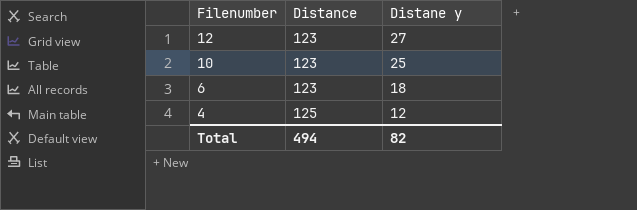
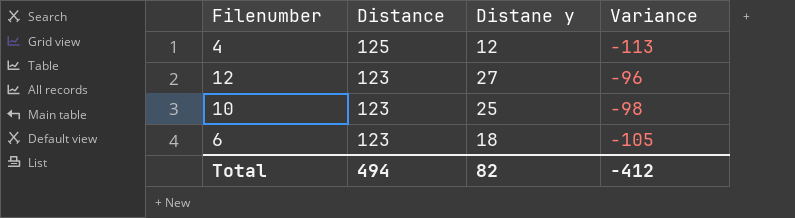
row order: Filenumber descending -> Distance descending
column Variance | formula: none -> [Distane y] - [Distance]

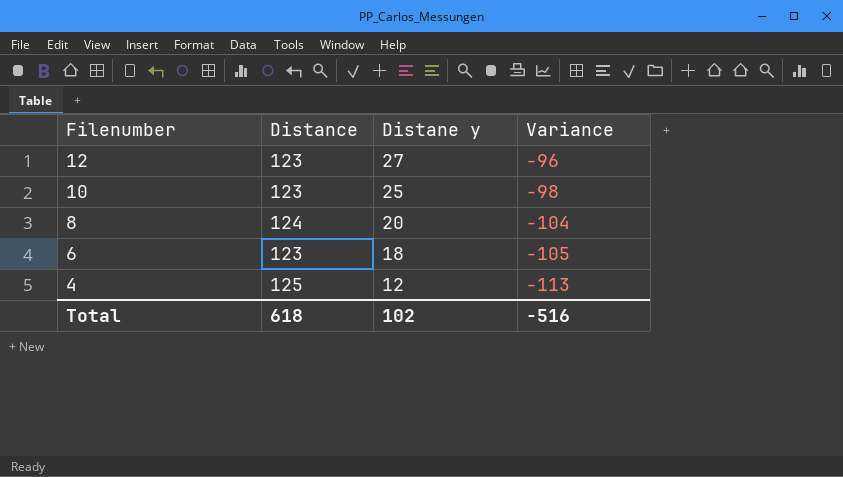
row order: Distance descending -> Filenumber descending
row 8: none -> 124 | 20 | -104
Total | Distance: 494 -> 618
Total | Distane y: 82 -> 102
Total | Variance: -412 -> -516

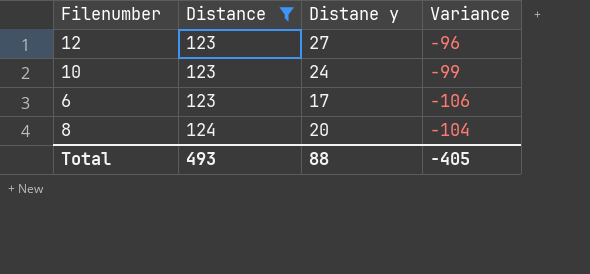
filter: none -> Distance != 125
row order: Filenumber descending -> Distance ascending
10 | Distane y: 25 -> 24
10 | Variance: -98 -> -99
6 | Distane y: 18 -> 17
6 | Variance: -105 -> -106
Total | Distance: 618 -> 493
Total | Distane y: 102 -> 88
Total | Variance: -516 -> -405

